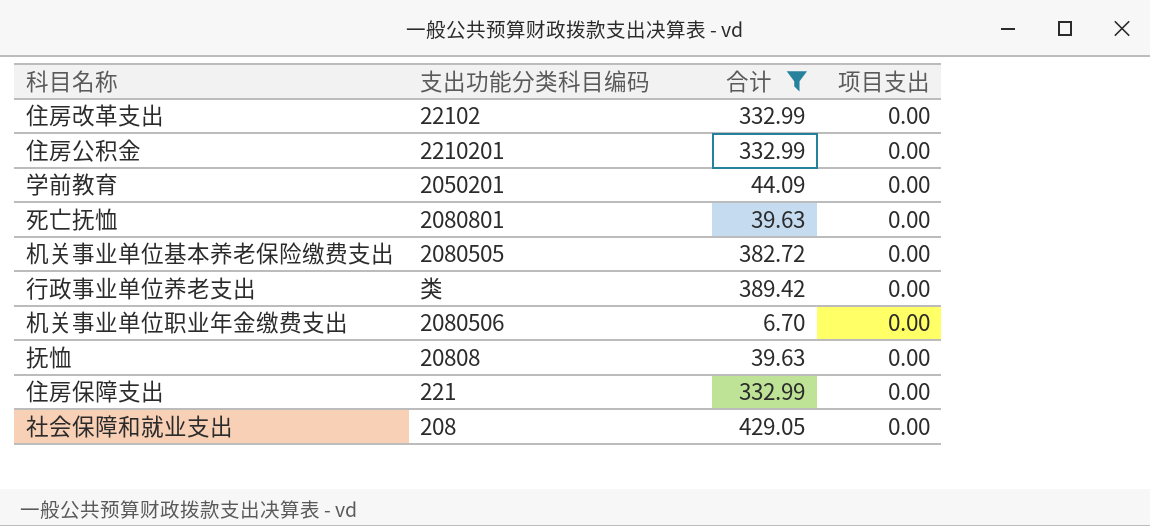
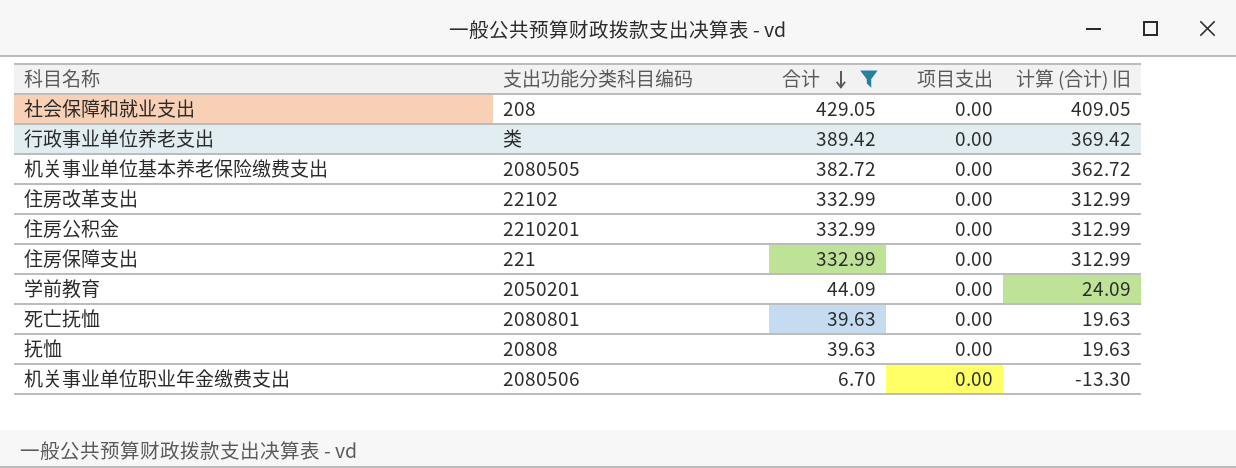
row order: none -> 合计 descending
column 计算 (合计) 旧 | formula: none -> [合计] - 20

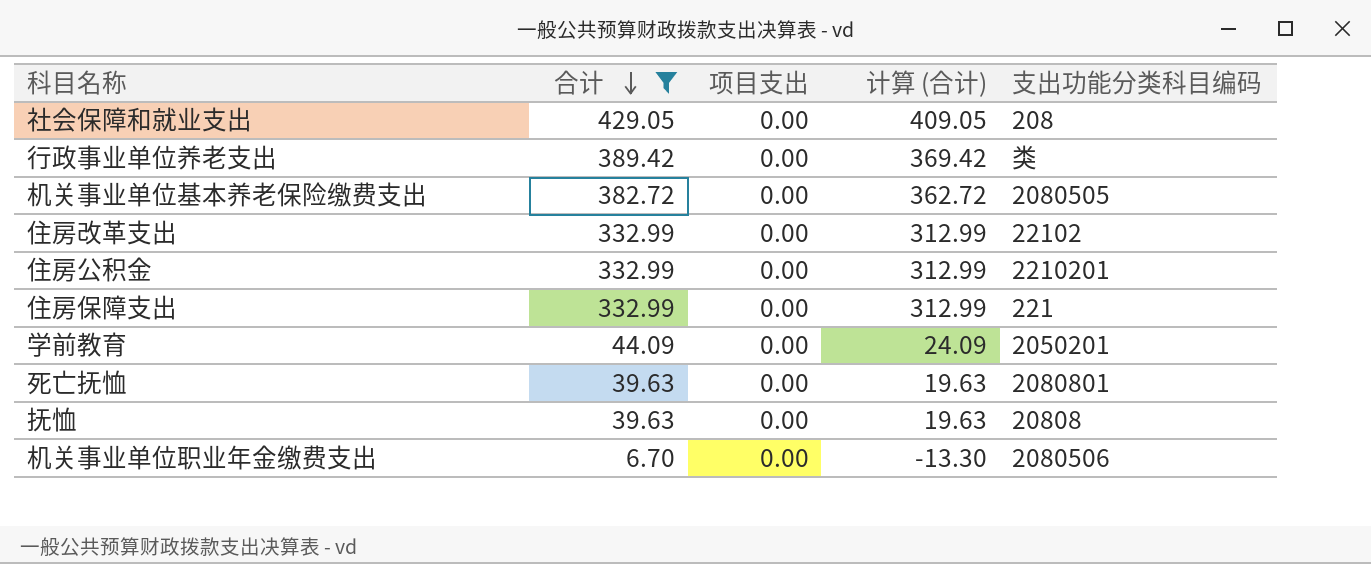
column name: 计算 (合计) 旧 -> 计算 (合计)
column 支出功能分类科目编码 | position: 2 -> 5

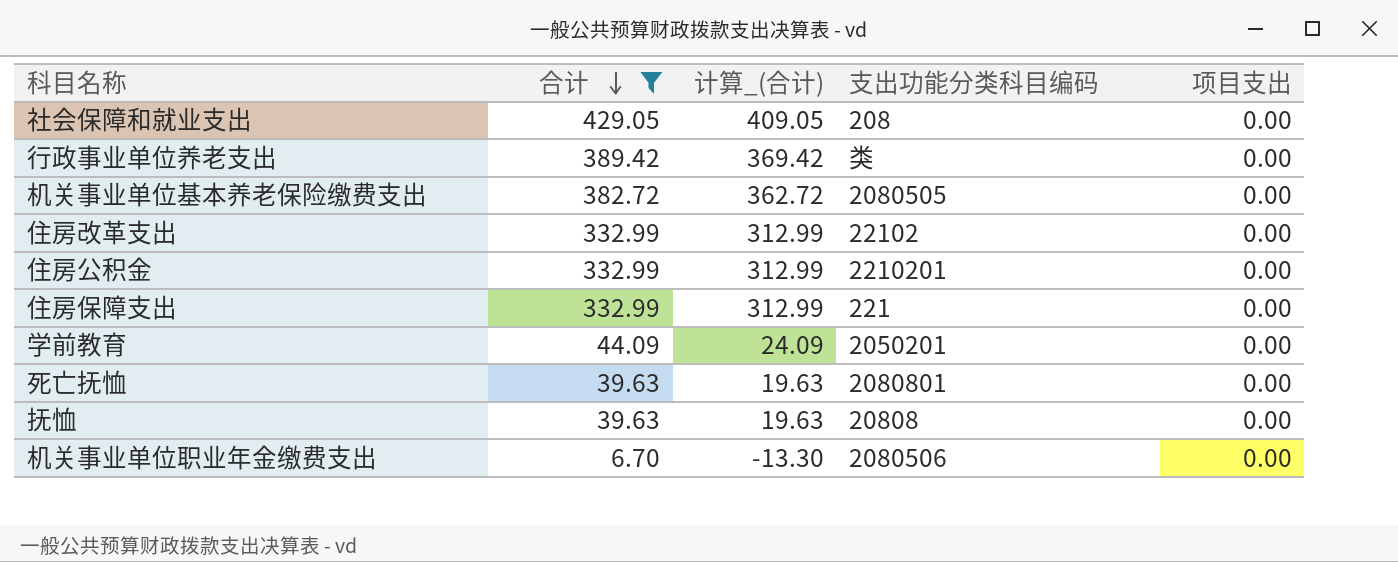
column name: 计算 (合计) -> 计算_(合计)
column 项目支出 | position: 3 -> 5

